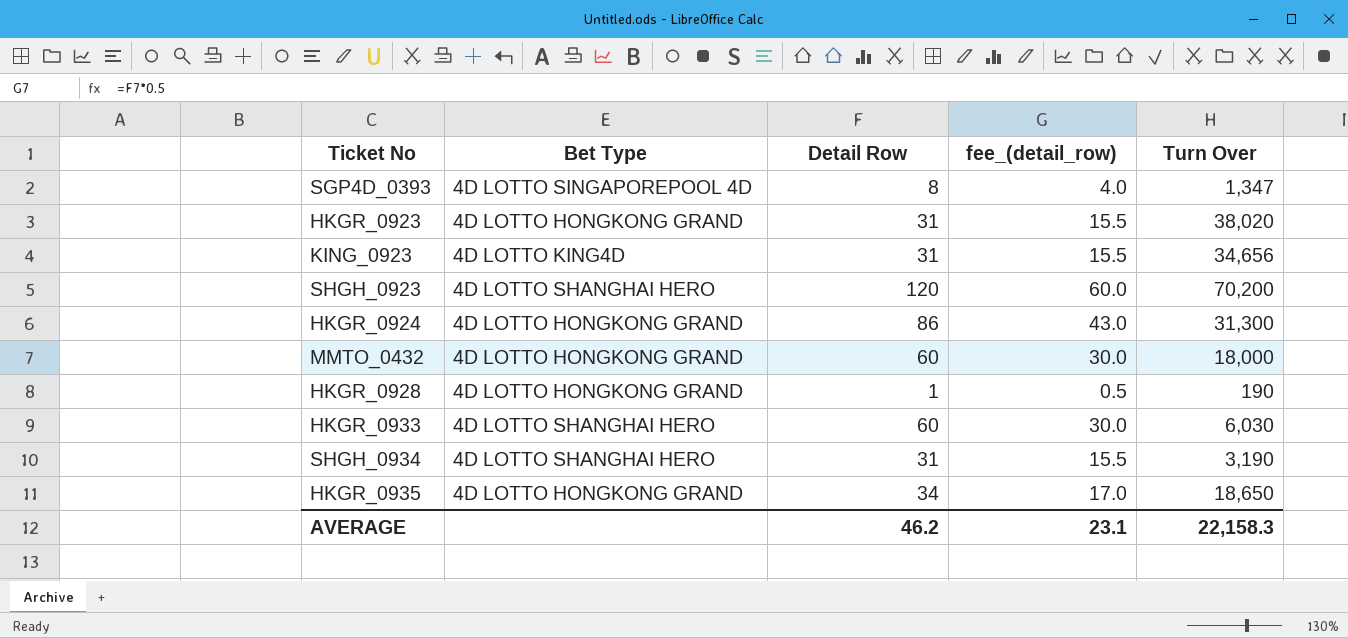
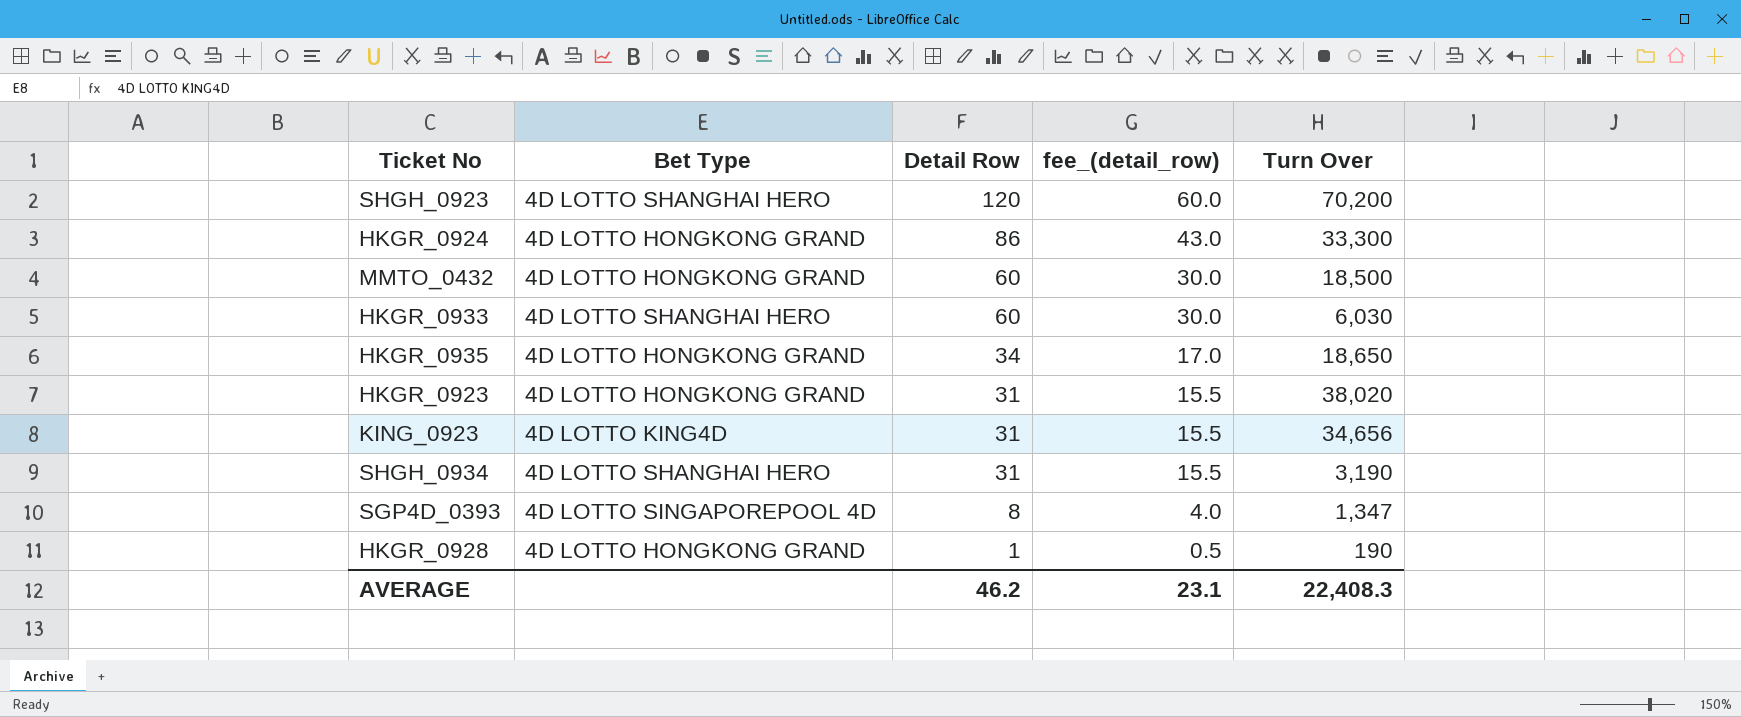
row order: none -> Detail Row descending
HKGR_0924 | Turn Over: 31,300 -> 33,300
MMTO_0432 | Turn Over: 18,000 -> 18,500
AVERAGE | Turn Over: 22,158.3 -> 22,408.3

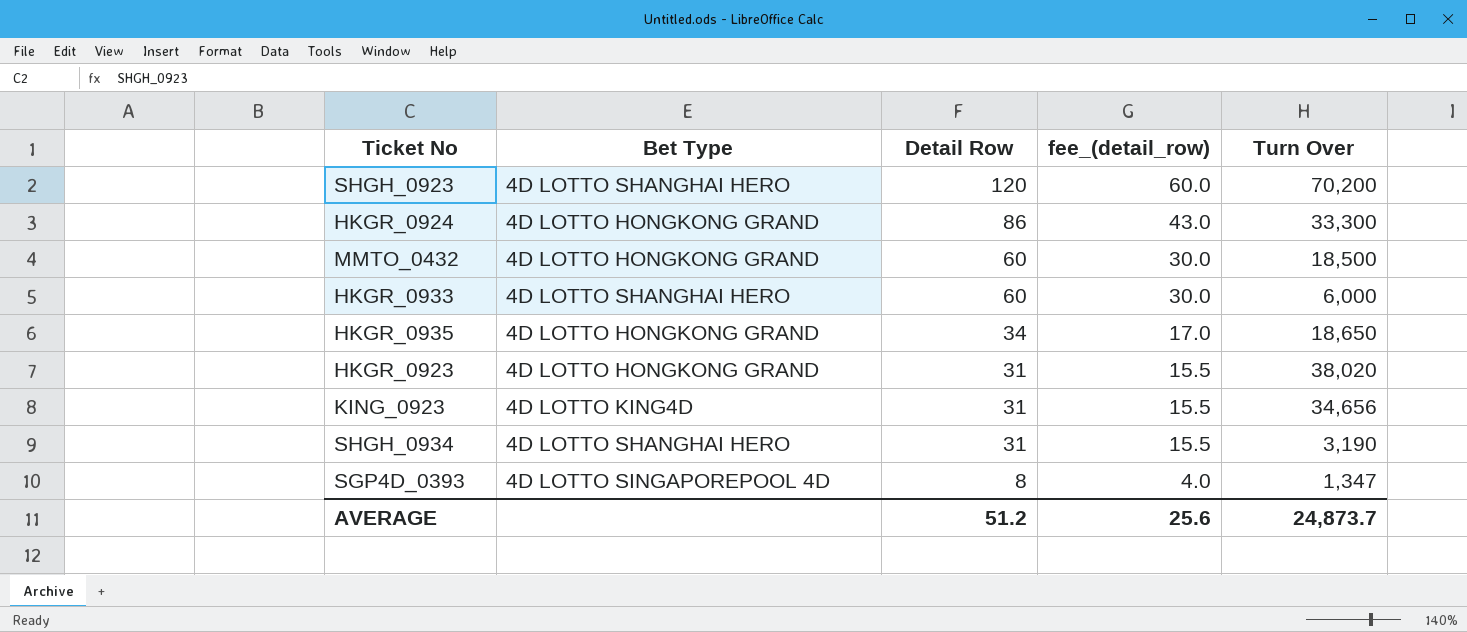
row HKGR_0928: 4D LOTTO HONGKONG GRAND | 1 | 0.5 | 190 -> none
HKGR_0933 | Turn Over: 6,030 -> 6,000
AVERAGE | Detail Row: 46.2 -> 51.2
AVERAGE | fee_(detail_row): 23.1 -> 25.6
AVERAGE | Turn Over: 22,408.3 -> 24,873.7

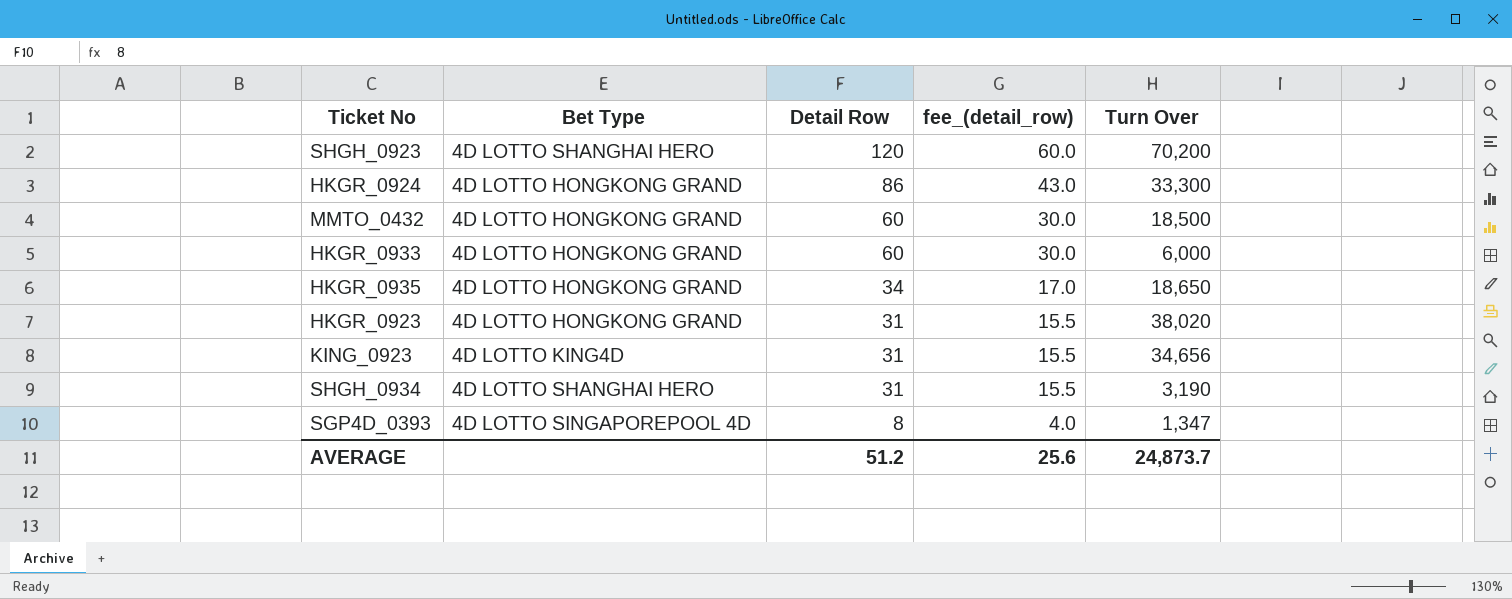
HKGR_0933 | Bet Type: 4D LOTTO SHANGHAI HERO -> 4D LOTTO HONGKONG GRAND

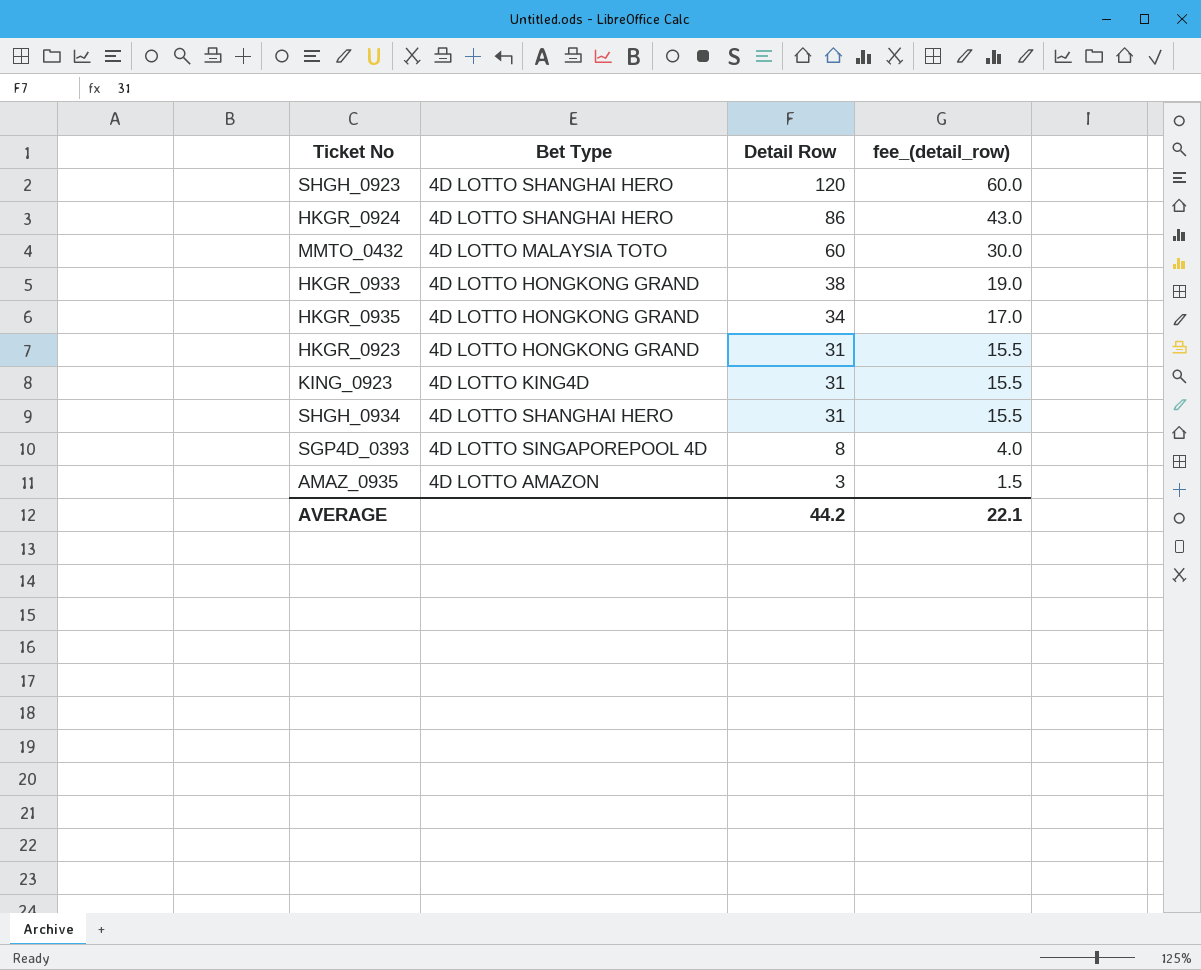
column Turn Over | position: 5 -> none
HKGR_0924 | Bet Type: 4D LOTTO HONGKONG GRAND -> 4D LOTTO SHANGHAI HERO
MMTO_0432 | Bet Type: 4D LOTTO HONGKONG GRAND -> 4D LOTTO MALAYSIA TOTO
HKGR_0933 | Detail Row: 60 -> 38
HKGR_0933 | fee_(detail_row): 30.0 -> 19.0
row AMAZ_0935: none -> 4D LOTTO AMAZON | 3 | 1.5
AVERAGE | Detail Row: 51.2 -> 44.2
AVERAGE | fee_(detail_row): 25.6 -> 22.1

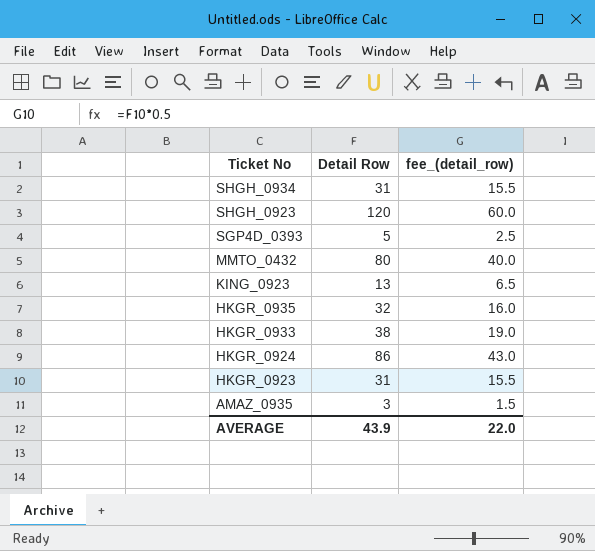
row order: Detail Row descending -> Ticket No descending
column Bet Type | position: 2 -> none
SGP4D_0393 | Detail Row: 8 -> 5
SGP4D_0393 | fee_(detail_row): 4.0 -> 2.5
MMTO_0432 | Detail Row: 60 -> 80
MMTO_0432 | fee_(detail_row): 30.0 -> 40.0
KING_0923 | Detail Row: 31 -> 13
KING_0923 | fee_(detail_row): 15.5 -> 6.5
HKGR_0935 | Detail Row: 34 -> 32
HKGR_0935 | fee_(detail_row): 17.0 -> 16.0
AVERAGE | Detail Row: 44.2 -> 43.9
AVERAGE | fee_(detail_row): 22.1 -> 22.0

